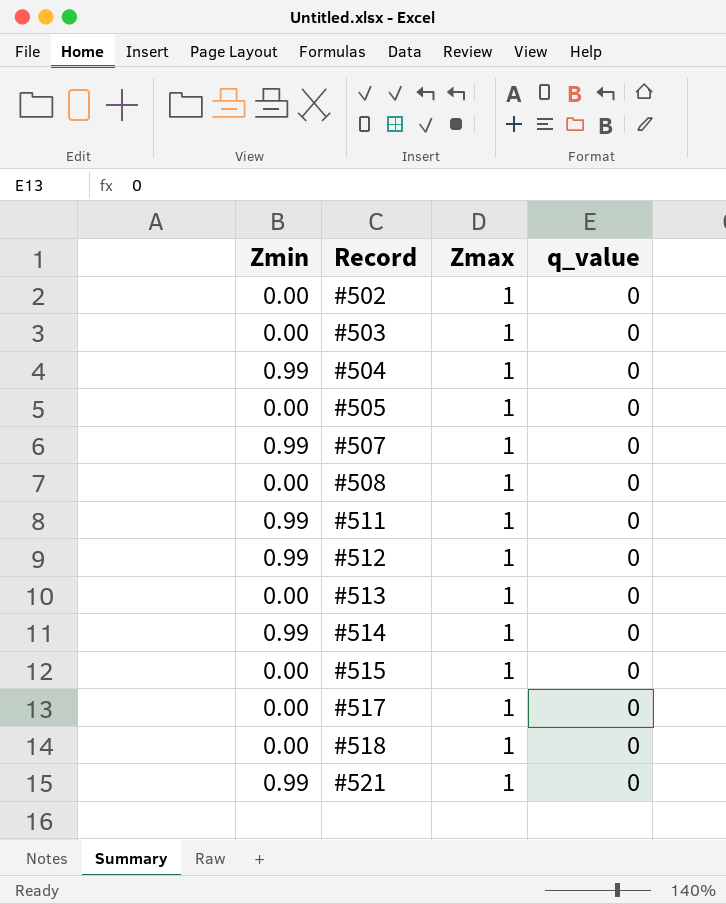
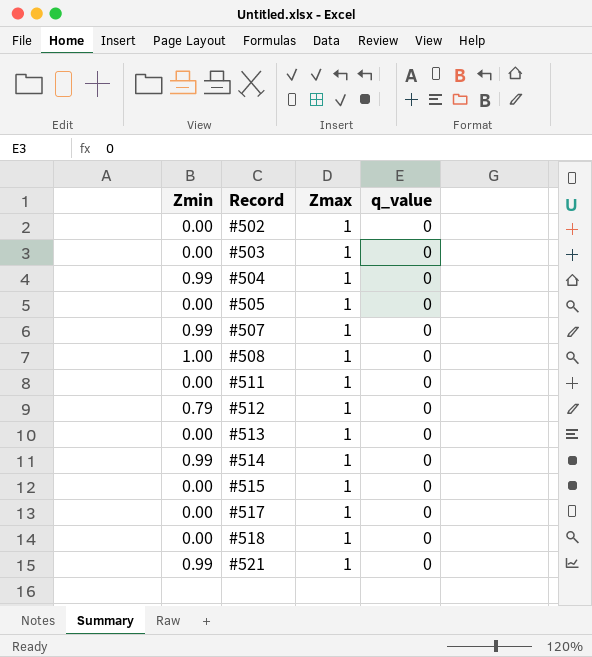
#508 | Zmin: 0.00 -> 1.00
#511 | Zmin: 0.99 -> 0.00
#512 | Zmin: 0.99 -> 0.79

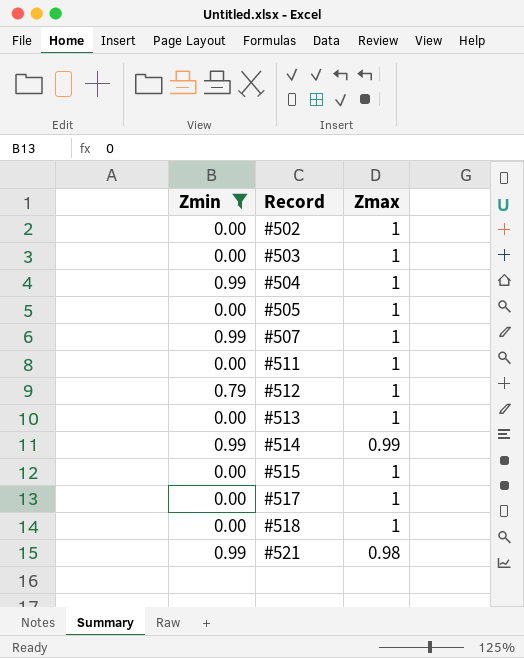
filter: none -> Zmin != 1.00
column q_value | position: 4 -> none
#514 | Zmax: 1 -> 0.99
#521 | Zmax: 1 -> 0.98

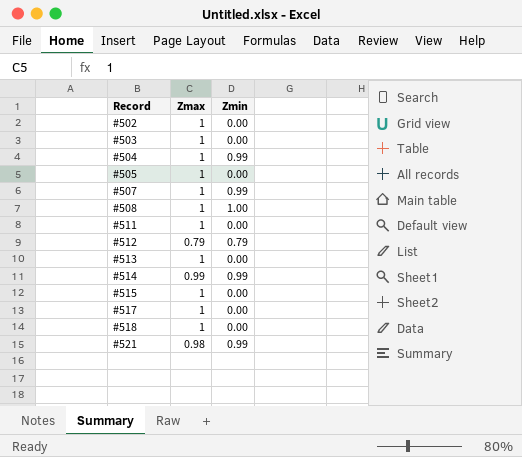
filter: Zmin != 1.00 -> none
column Zmin | position: 1 -> 3
#512 | Zmax: 1 -> 0.79

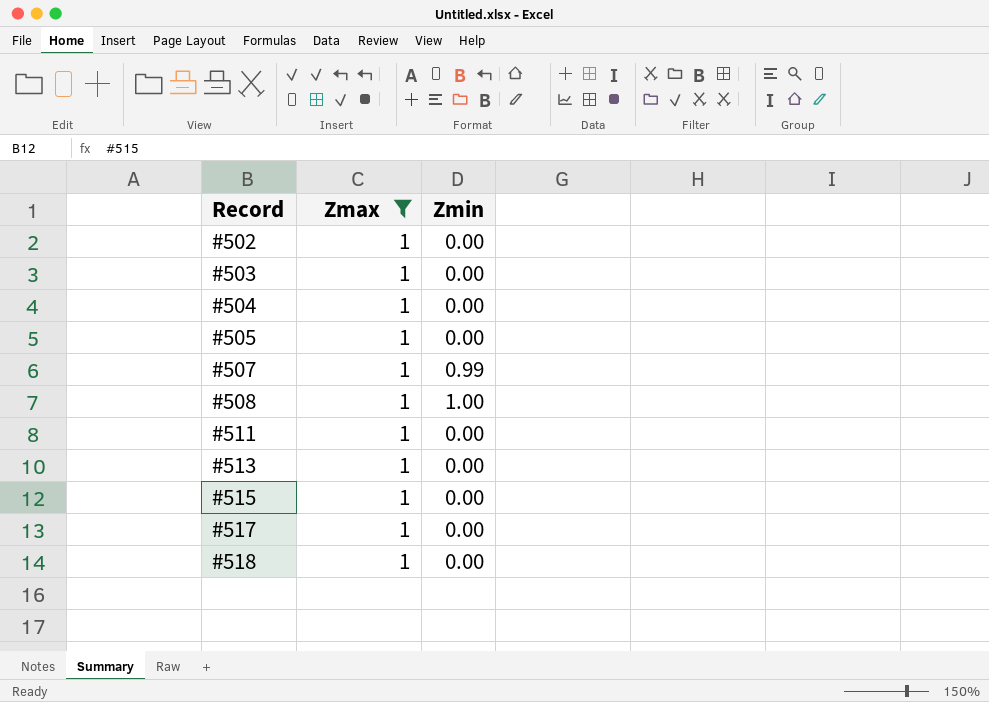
filter: none -> Zmax = 1
#504 | Zmin: 0.99 -> 0.00

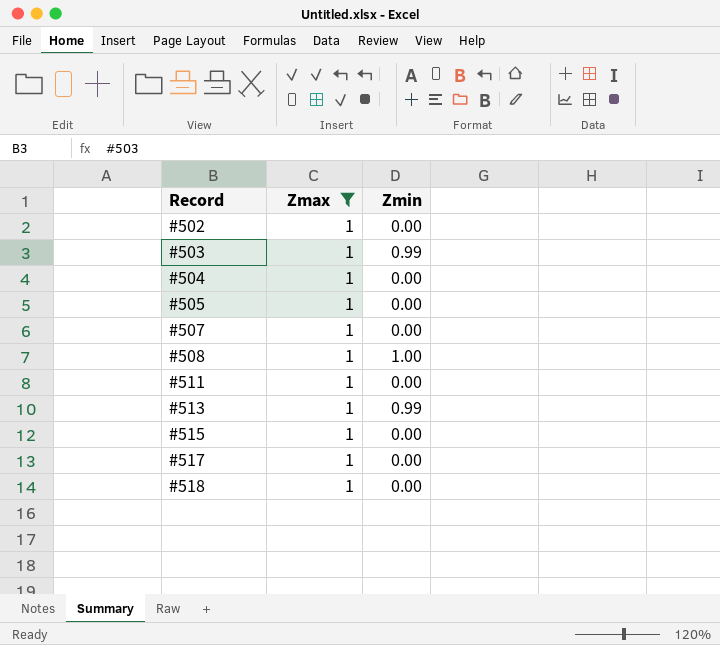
#503 | Zmin: 0.00 -> 0.99
#507 | Zmin: 0.99 -> 0.00
#513 | Zmin: 0.00 -> 0.99

